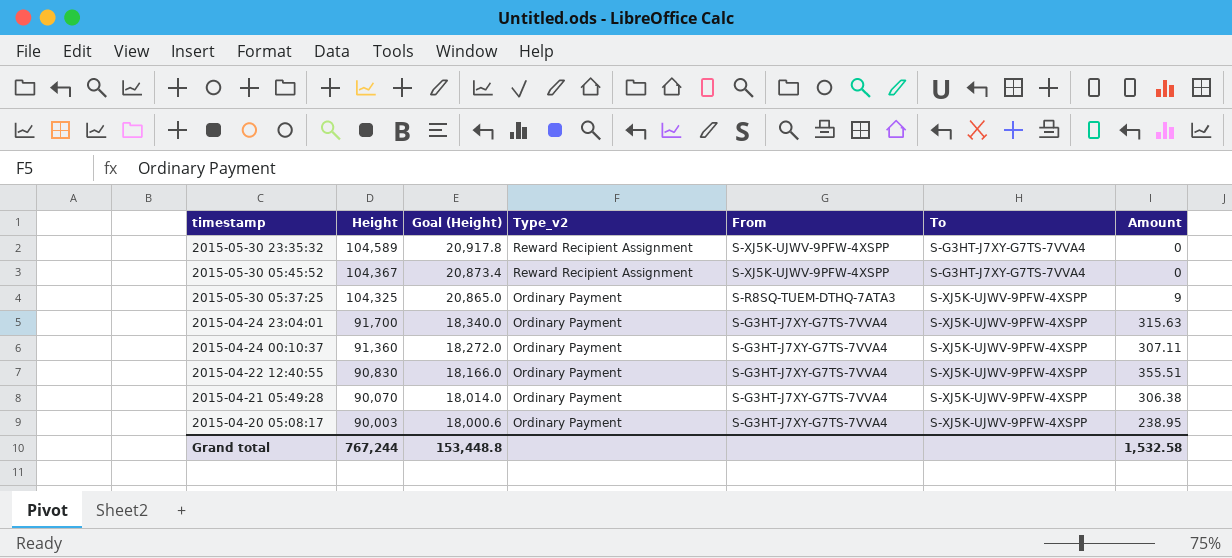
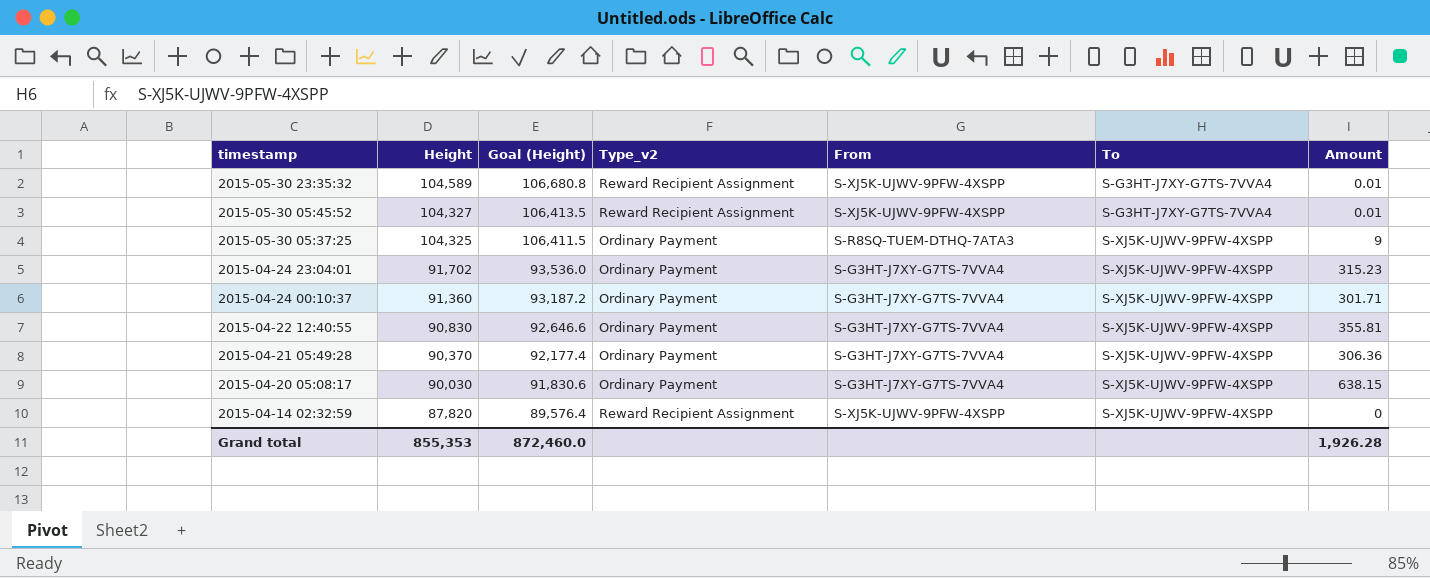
column Goal (Height) | formula: [Height] * 0.2 -> [Height] * 1.02
2015-05-30 23:35:32 | Amount: 0 -> 0.01
2015-05-30 05:45:52 | Height: 104,367 -> 104,327
2015-05-30 05:45:52 | Amount: 0 -> 0.01
2015-04-24 23:04:01 | Height: 91,700 -> 91,702
2015-04-24 23:04:01 | Amount: 315.63 -> 315.23
2015-04-24 00:10:37 | Amount: 307.11 -> 301.71
2015-04-22 12:40:55 | Amount: 355.51 -> 355.81
2015-04-21 05:49:28 | Height: 90,070 -> 90,370
2015-04-21 05:49:28 | Amount: 306.38 -> 306.36
2015-04-20 05:08:17 | Height: 90,003 -> 90,030
2015-04-20 05:08:17 | Amount: 238.95 -> 638.15
row 2015-04-14 02:32:59: none -> 87,820 | 89,576.4 | Reward Recipient Assignment | S-XJ5K-UJWV-9PFW-4XSPP | S-XJ5K-UJWV-9PFW-4XSPP | 0
Grand total | Height: 767,244 -> 855,353
Grand total | Goal (Height): 153,448.8 -> 872,460.0
Grand total | Amount: 1,532.58 -> 1,926.28

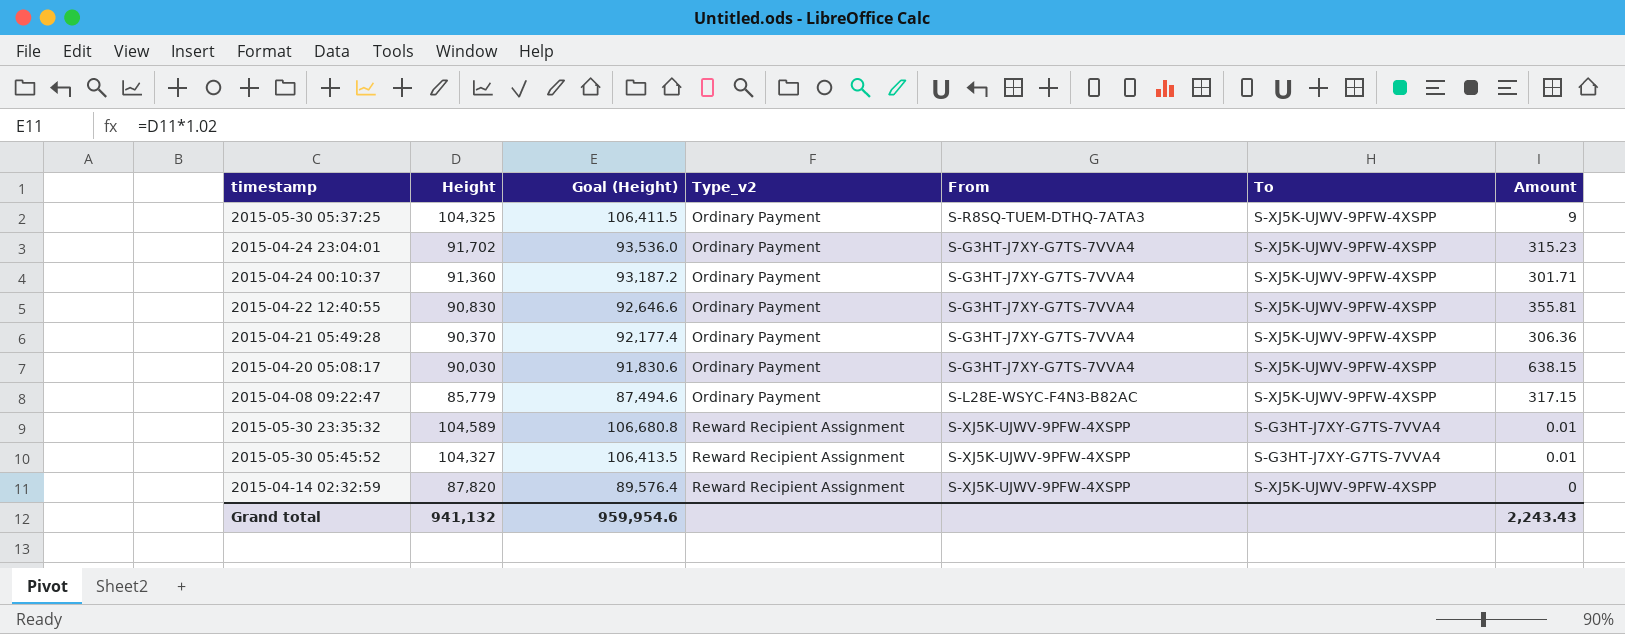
row order: timestamp descending -> Type_v2 ascending
row 2015-04-08 09:22:47: none -> 85,779 | 87,494.6 | Ordinary Payment | S-L28E-WSYC-F4N3-B82AC | S-XJ5K-UJWV-9PFW-4XSPP | 317.15
Grand total | Height: 855,353 -> 941,132
Grand total | Goal (Height): 872,460.0 -> 959,954.6
Grand total | Amount: 1,926.28 -> 2,243.43

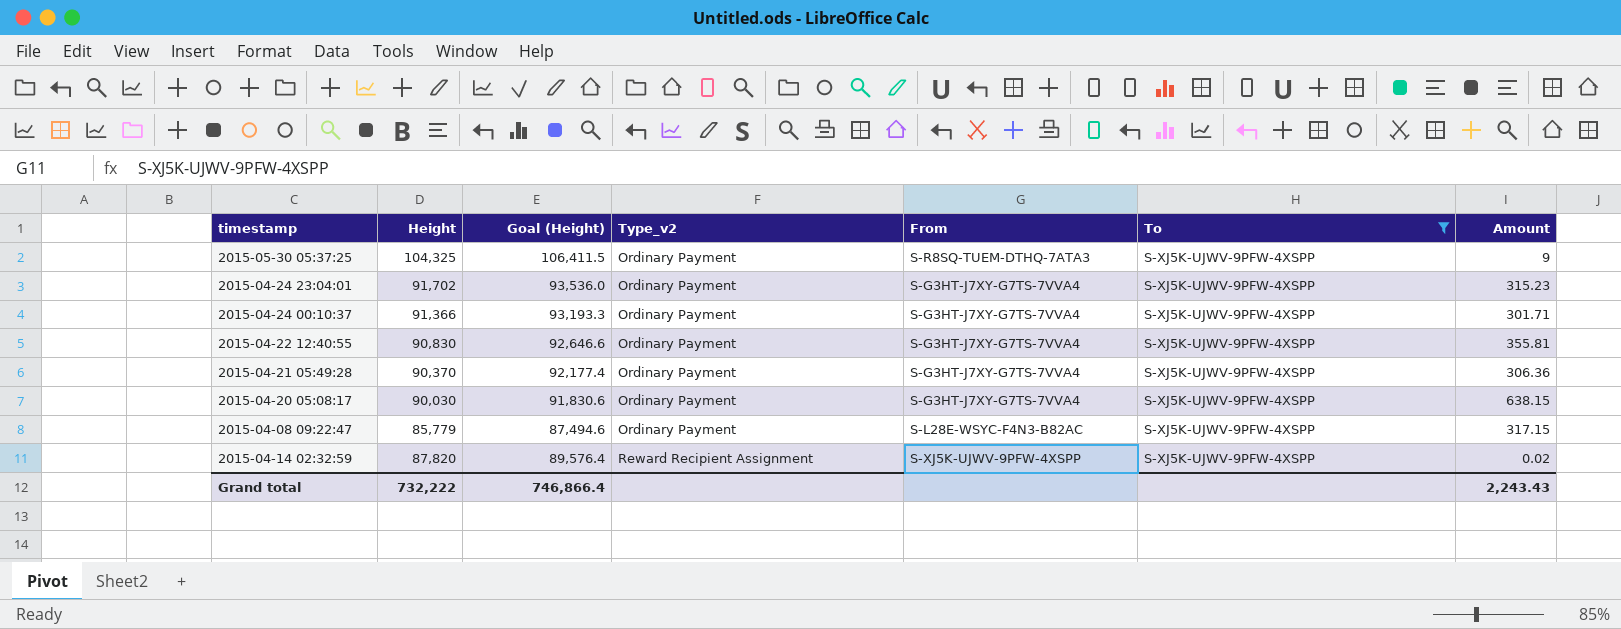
filter: none -> To = S-XJ5K-UJWV-9PFW-4XSPP
2015-04-24 00:10:37 | Height: 91,360 -> 91,366
2015-04-24 00:10:37 | Goal (Height): 93,187.2 -> 93,193.3
2015-04-14 02:32:59 | Amount: 0 -> 0.02
Grand total | Height: 941,132 -> 732,222
Grand total | Goal (Height): 959,954.6 -> 746,866.4

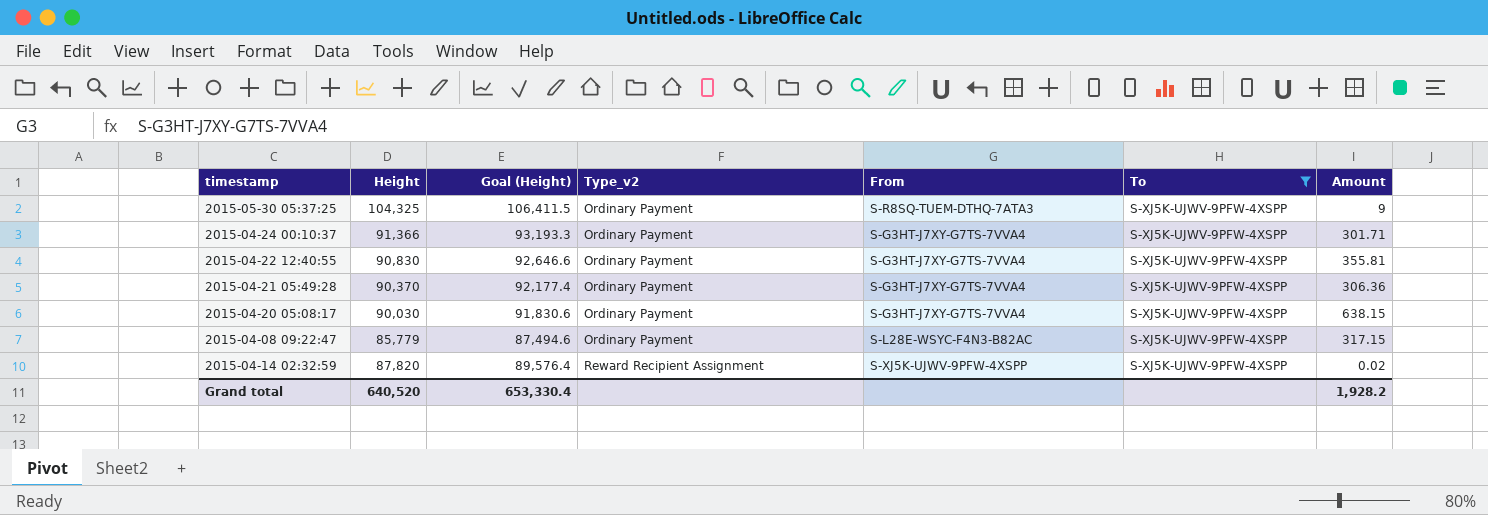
row 2015-04-24 23:04:01: 91,702 | 93,536.0 | Ordinary Payment | S-G3HT-J7XY-G7TS-7VVA4 | S-XJ5K-UJWV-9PFW-4XSPP | 315.23 -> none
Grand total | Height: 732,222 -> 640,520
Grand total | Goal (Height): 746,866.4 -> 653,330.4
Grand total | Amount: 2,243.43 -> 1,928.2

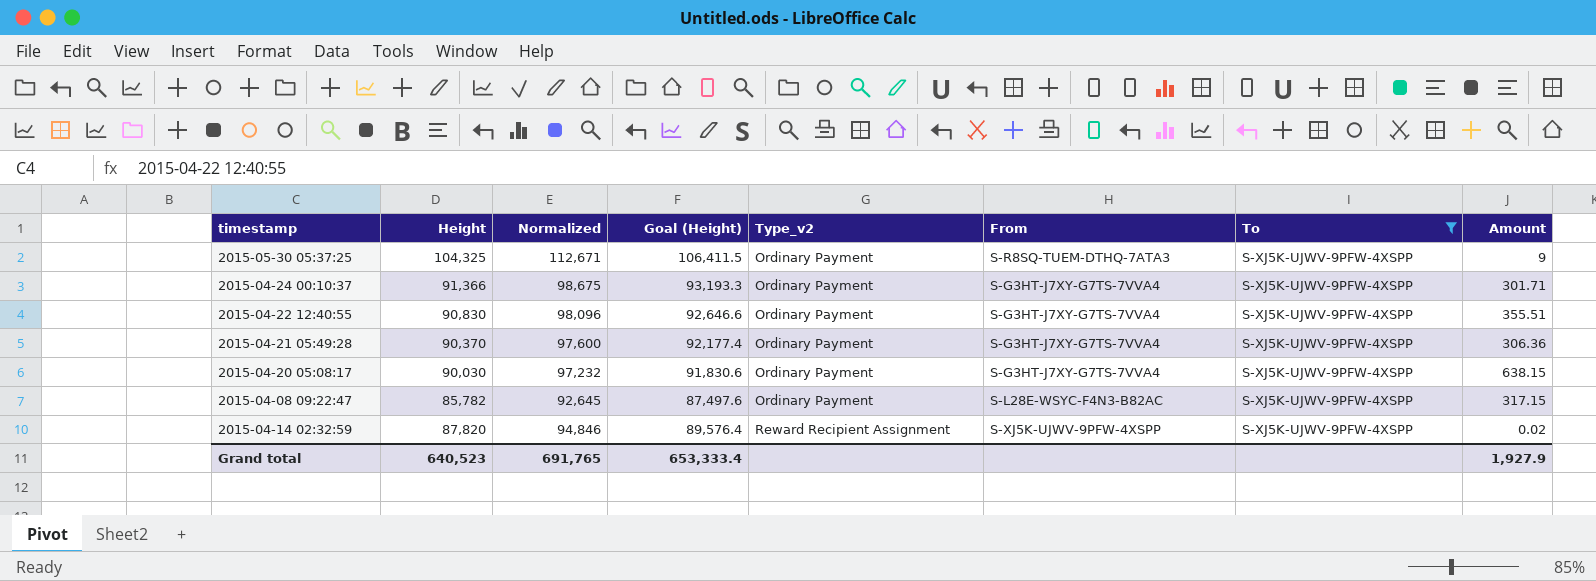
column Normalized | formula: none -> [Height] * 1.08
2015-04-22 12:40:55 | Amount: 355.81 -> 355.51
2015-04-08 09:22:47 | Height: 85,779 -> 85,782
2015-04-08 09:22:47 | Goal (Height): 87,494.6 -> 87,497.6
Grand total | Height: 640,520 -> 640,523
Grand total | Goal (Height): 653,330.4 -> 653,333.4
Grand total | Amount: 1,928.2 -> 1,927.9

